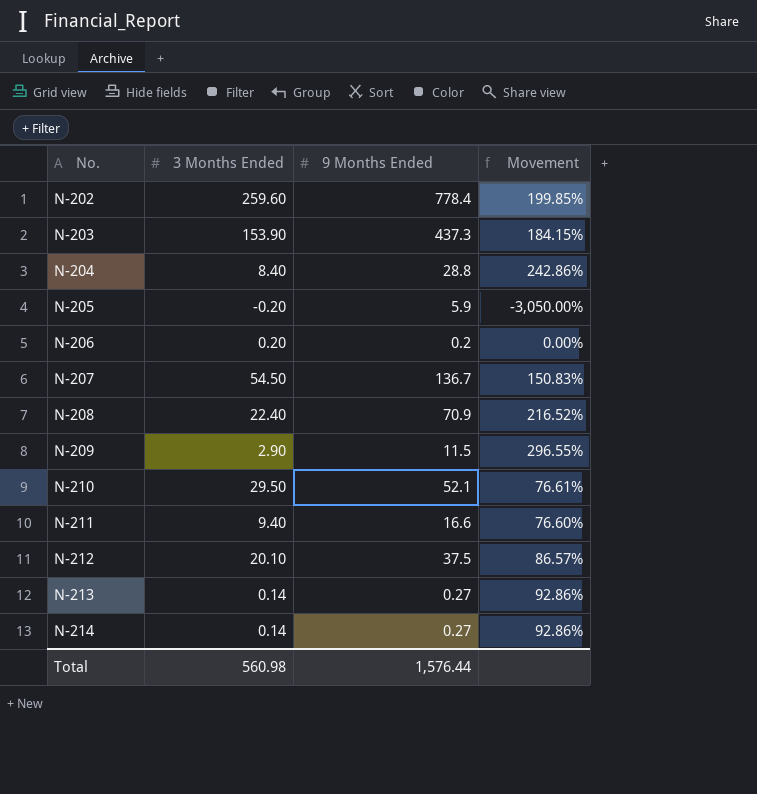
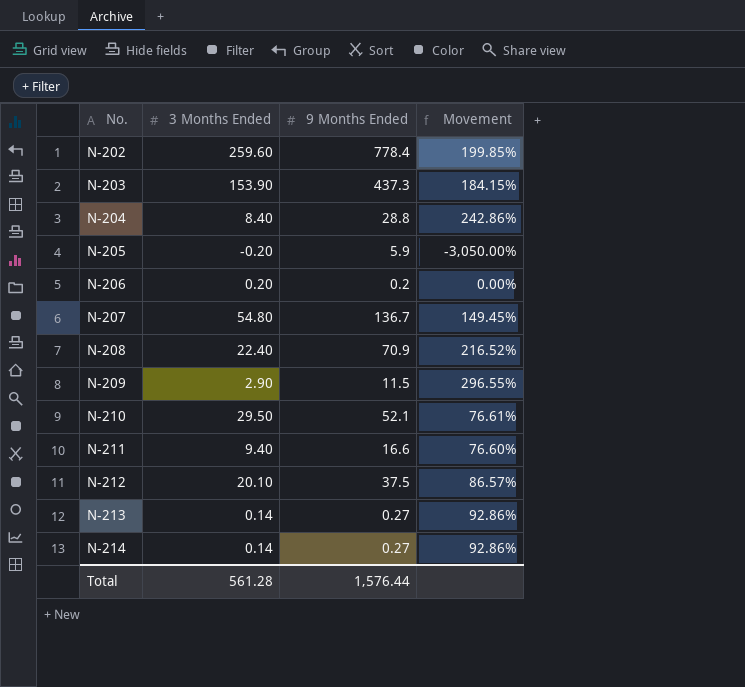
N-207 | 3 Months Ended: 54.50 -> 54.80
N-207 | Movement: 150.83% -> 149.45%
Total | 3 Months Ended: 560.98 -> 561.28

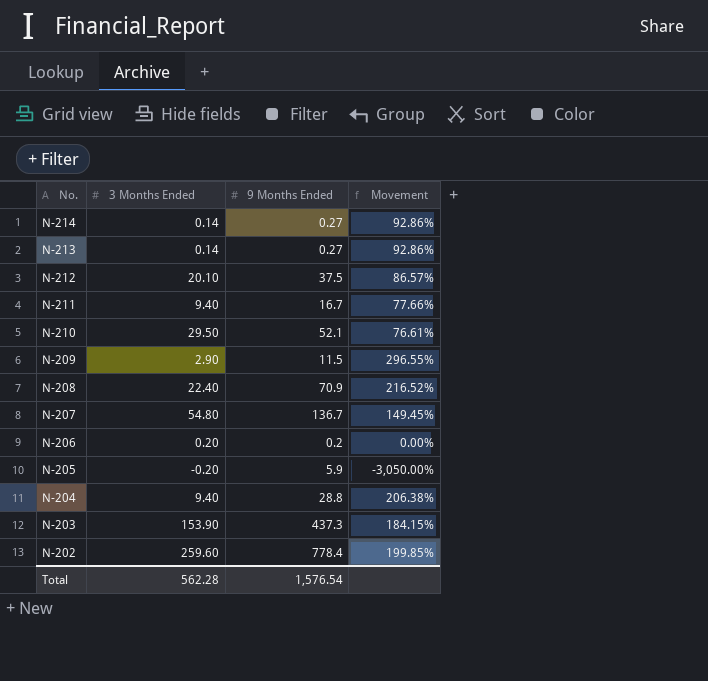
row order: No. ascending -> No. descending
N-211 | 9 Months Ended: 16.6 -> 16.7
N-211 | Movement: 76.60% -> 77.66%
N-204 | 3 Months Ended: 8.40 -> 9.40
N-204 | Movement: 242.86% -> 206.38%
Total | 3 Months Ended: 561.28 -> 562.28
Total | 9 Months Ended: 1,576.44 -> 1,576.54

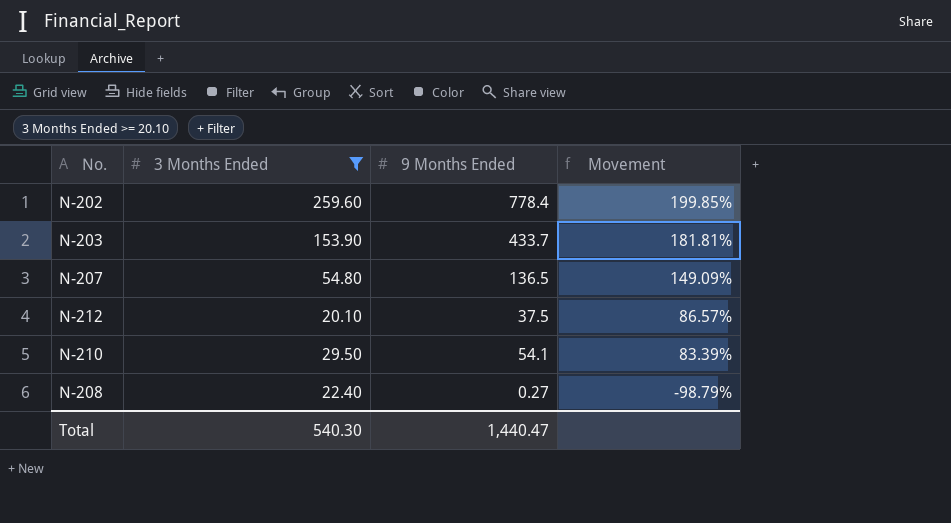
filter: none -> 3 Months Ended >= 20.10
row order: No. descending -> Movement descending
N-203 | 9 Months Ended: 437.3 -> 433.7
N-203 | Movement: 184.15% -> 181.81%
N-207 | 9 Months Ended: 136.7 -> 136.5
N-207 | Movement: 149.45% -> 149.09%
N-210 | 9 Months Ended: 52.1 -> 54.1
N-210 | Movement: 76.61% -> 83.39%
N-208 | 9 Months Ended: 70.9 -> 0.27
N-208 | Movement: 216.52% -> -98.79%
Total | 3 Months Ended: 562.28 -> 540.30
Total | 9 Months Ended: 1,576.54 -> 1,440.47

